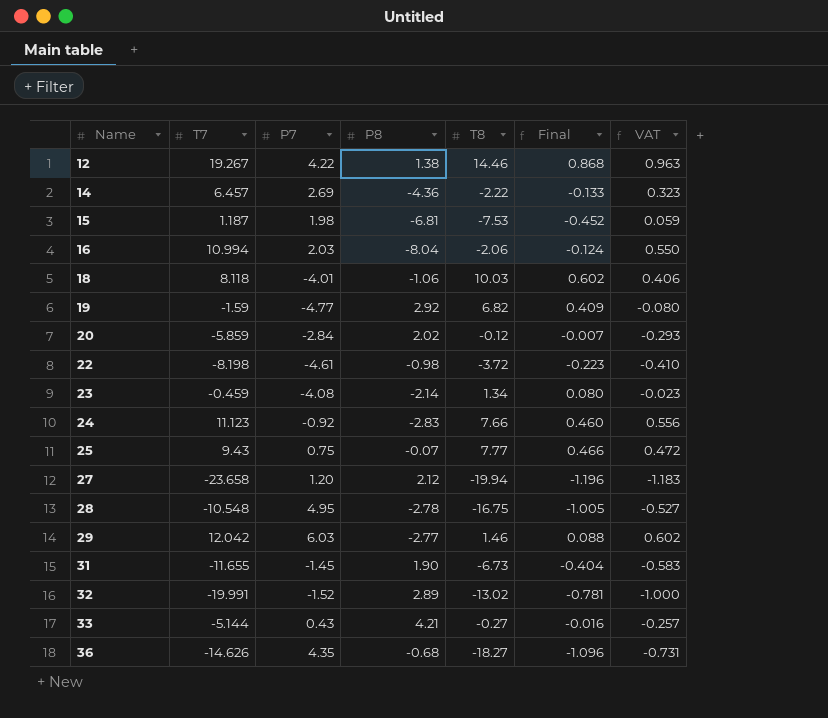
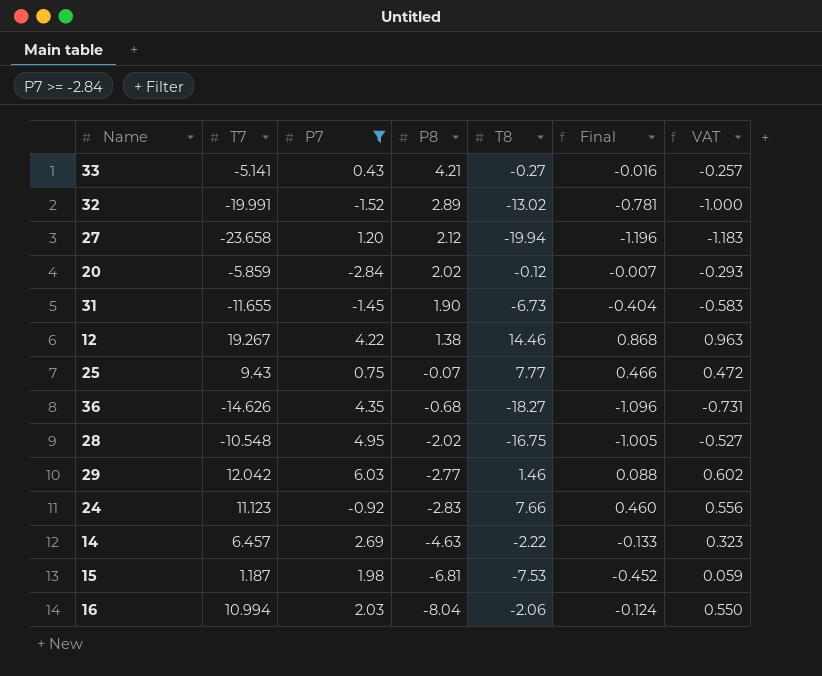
filter: none -> P7 >= -2.84
row order: Name ascending -> P8 descending
33 | T7: -5.144 -> -5.141
28 | P8: -2.78 -> -2.02
14 | P8: -4.36 -> -4.63

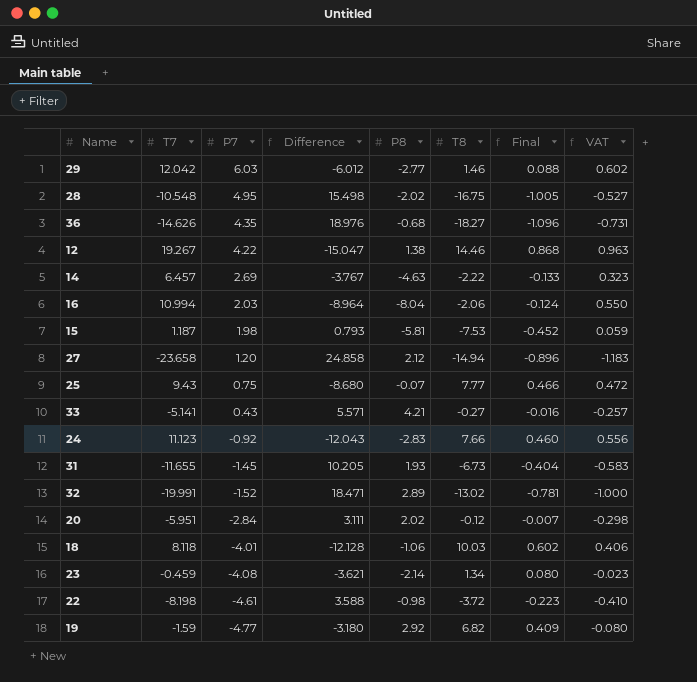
filter: P7 >= -2.84 -> none
row order: P8 descending -> P7 descending
column Difference | formula: none -> [P7] - [T7]
15 | P8: -6.81 -> -5.81
27 | T8: -19.94 -> -14.94
27 | Final: -1.196 -> -0.896
31 | P8: 1.90 -> 1.93
20 | T7: -5.859 -> -5.951
20 | VAT: -0.293 -> -0.298

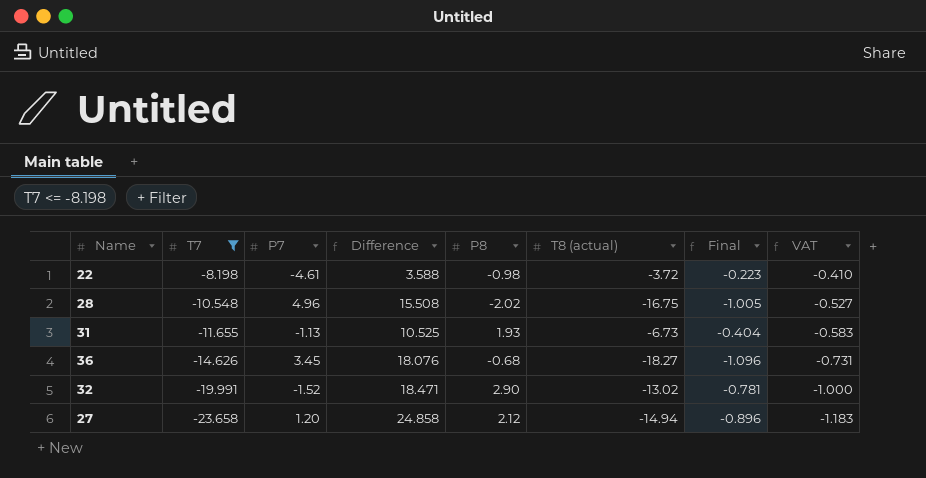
filter: none -> T7 <= -8.198
row order: P7 descending -> T7 descending
column name: T8 -> T8 (actual)
28 | P7: 4.95 -> 4.96
28 | Difference: 15.498 -> 15.508
31 | P7: -1.45 -> -1.13
31 | Difference: 10.205 -> 10.525
36 | P7: 4.35 -> 3.45
36 | Difference: 18.976 -> 18.076
32 | P8: 2.89 -> 2.90

